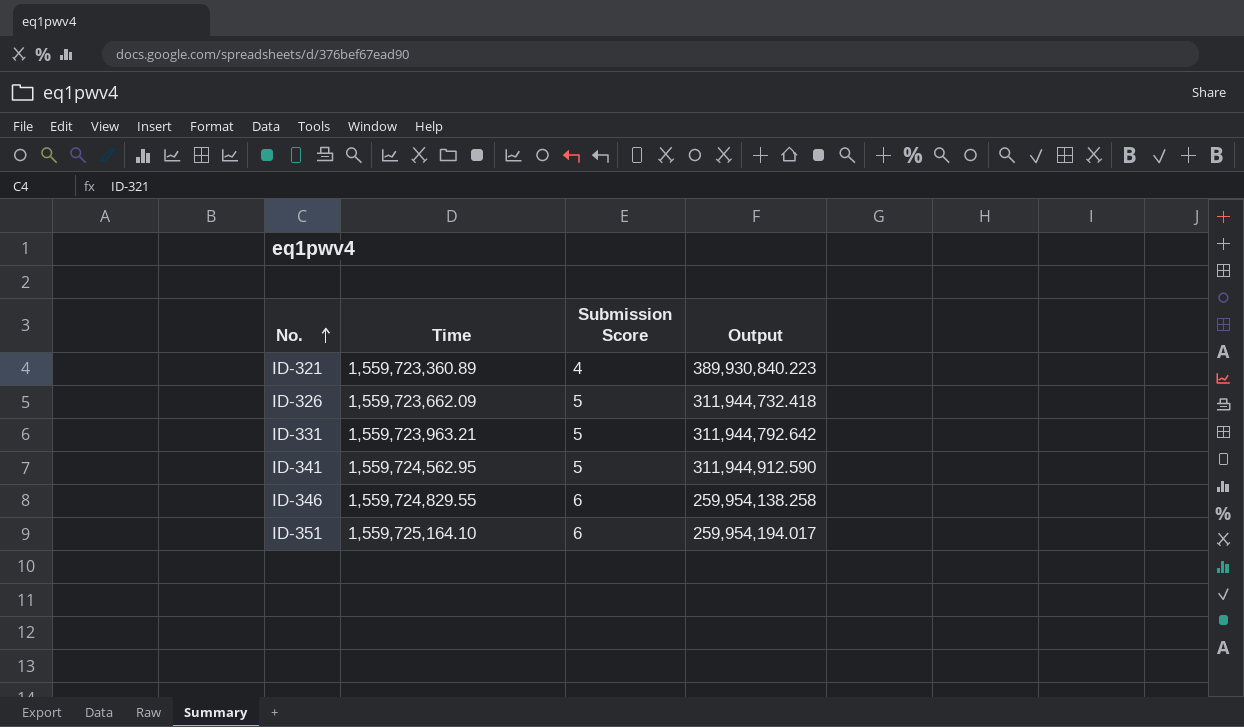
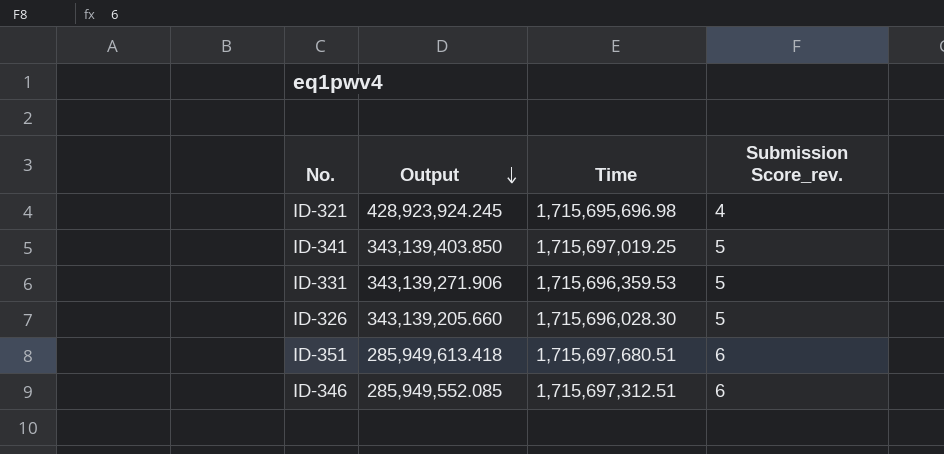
row order: No. ascending -> Output descending
column Output | position: 4 -> 2
column name: Submission Score -> Submission Score_rev.
ID-321 | Output: 389,930,840.223 -> 428,923,924.245
ID-321 | Time: 1,559,723,360.89 -> 1,715,695,696.98
ID-341 | Output: 311,944,912.590 -> 343,139,403.850
ID-341 | Time: 1,559,724,562.95 -> 1,715,697,019.25
ID-331 | Output: 311,944,792.642 -> 343,139,271.906
ID-331 | Time: 1,559,723,963.21 -> 1,715,696,359.53
ID-326 | Output: 311,944,732.418 -> 343,139,205.660
ID-326 | Time: 1,559,723,662.09 -> 1,715,696,028.30
ID-351 | Output: 259,954,194.017 -> 285,949,613.418
ID-351 | Time: 1,559,725,164.10 -> 1,715,697,680.51
ID-346 | Output: 259,954,138.258 -> 285,949,552.085
ID-346 | Time: 1,559,724,829.55 -> 1,715,697,312.51

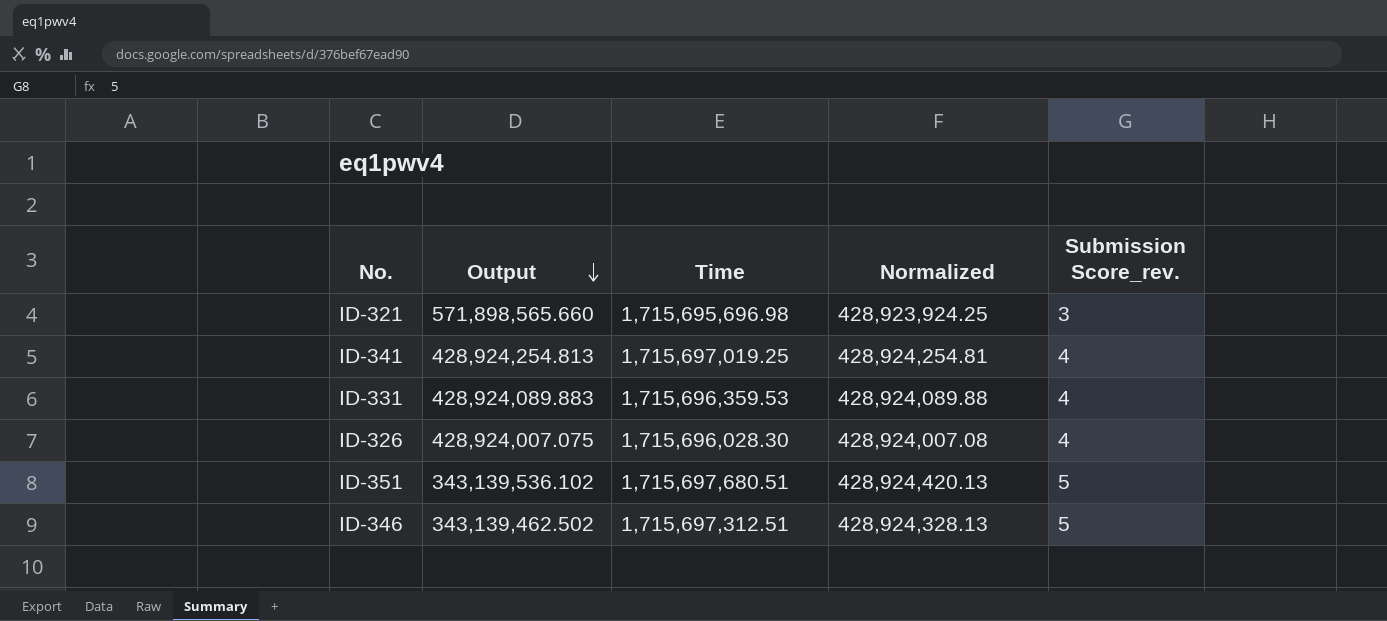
column Normalized | formula: none -> [Time] * 0.25
ID-321 | Output: 428,923,924.245 -> 571,898,565.660
ID-321 | Submission Score_rev.: 4 -> 3
ID-341 | Output: 343,139,403.850 -> 428,924,254.813
ID-341 | Submission Score_rev.: 5 -> 4
ID-331 | Output: 343,139,271.906 -> 428,924,089.883
ID-331 | Submission Score_rev.: 5 -> 4
ID-326 | Output: 343,139,205.660 -> 428,924,007.075
ID-326 | Submission Score_rev.: 5 -> 4
ID-351 | Output: 285,949,613.418 -> 343,139,536.102
ID-351 | Submission Score_rev.: 6 -> 5
ID-346 | Output: 285,949,552.085 -> 343,139,462.502
ID-346 | Submission Score_rev.: 6 -> 5

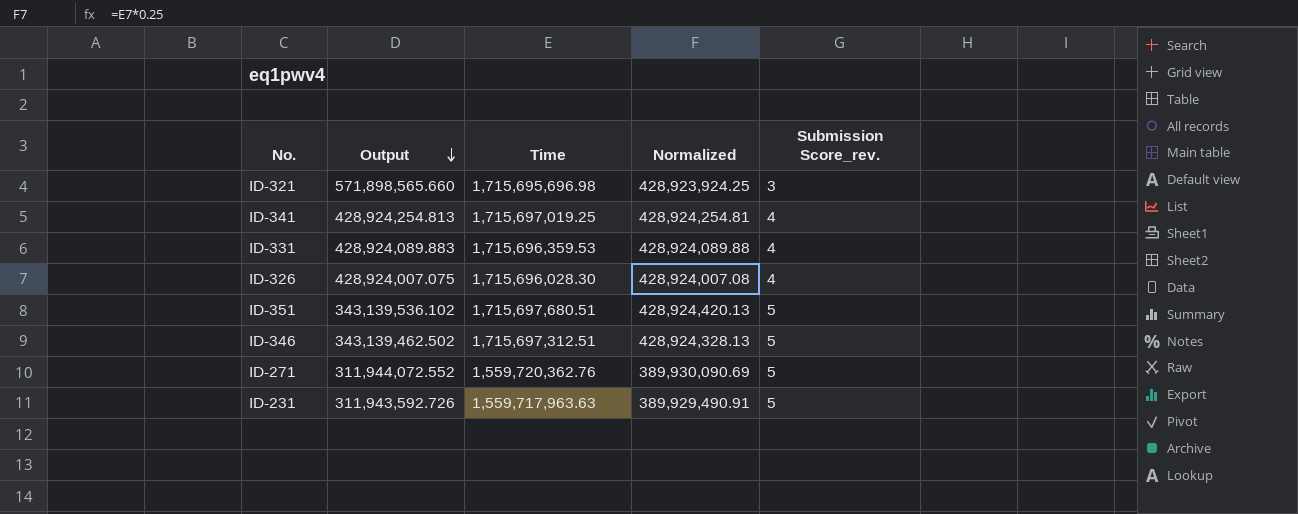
row ID-271: none -> 311,944,072.552 | 1,559,720,362.76 | 389,930,090.69 | 5
row ID-231: none -> 311,943,592.726 | 1,559,717,963.63 | 389,929,490.91 | 5

